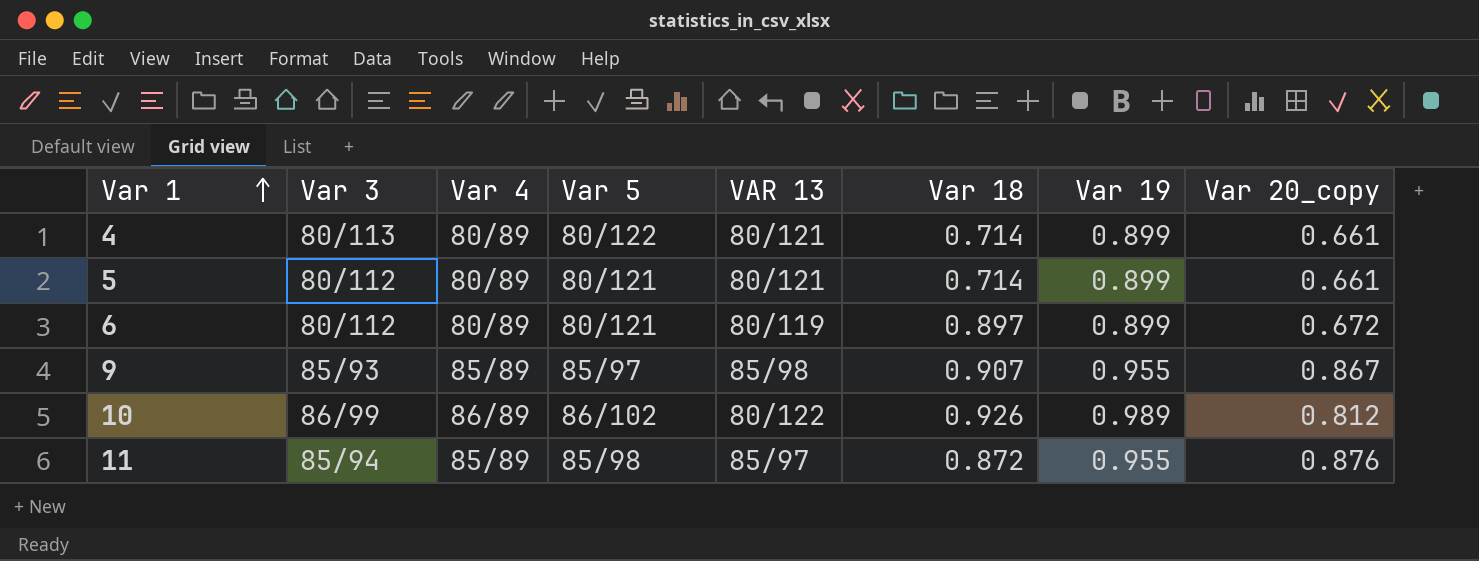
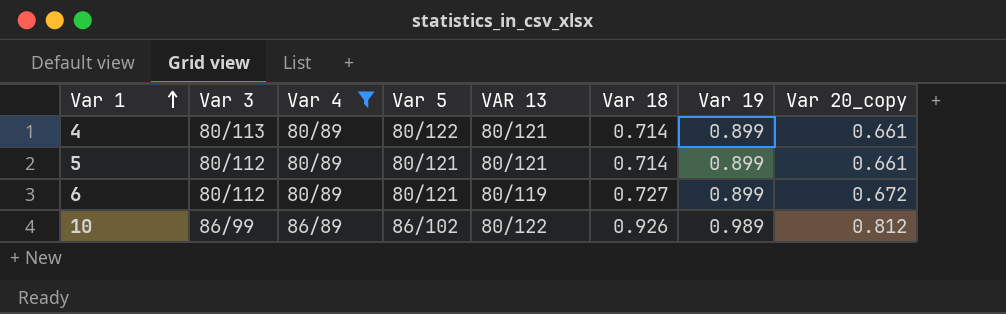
filter: none -> Var 4 != 85/89
6 | Var 18: 0.897 -> 0.727

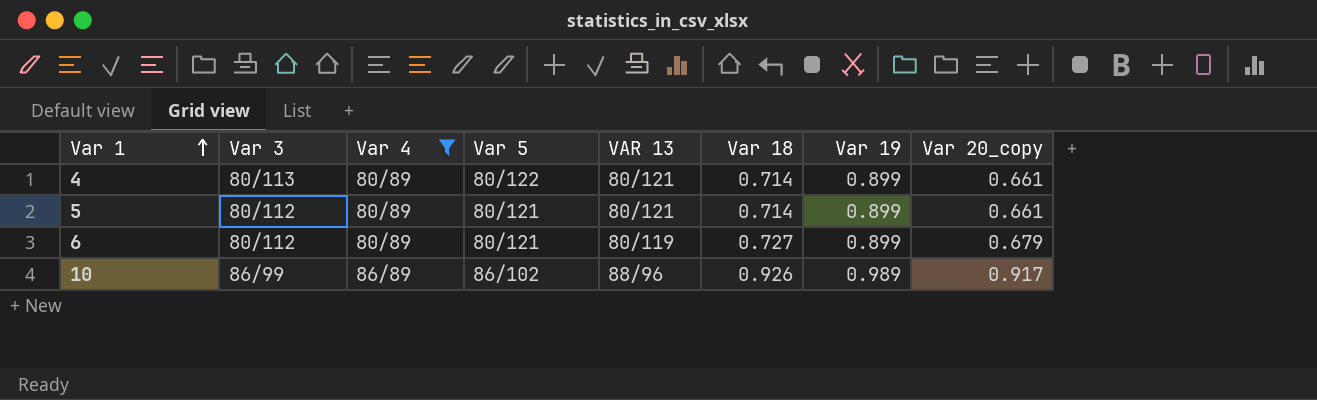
6 | Var 20_copy: 0.672 -> 0.679
10 | VAR 13: 80/122 -> 88/96
10 | Var 20_copy: 0.812 -> 0.917

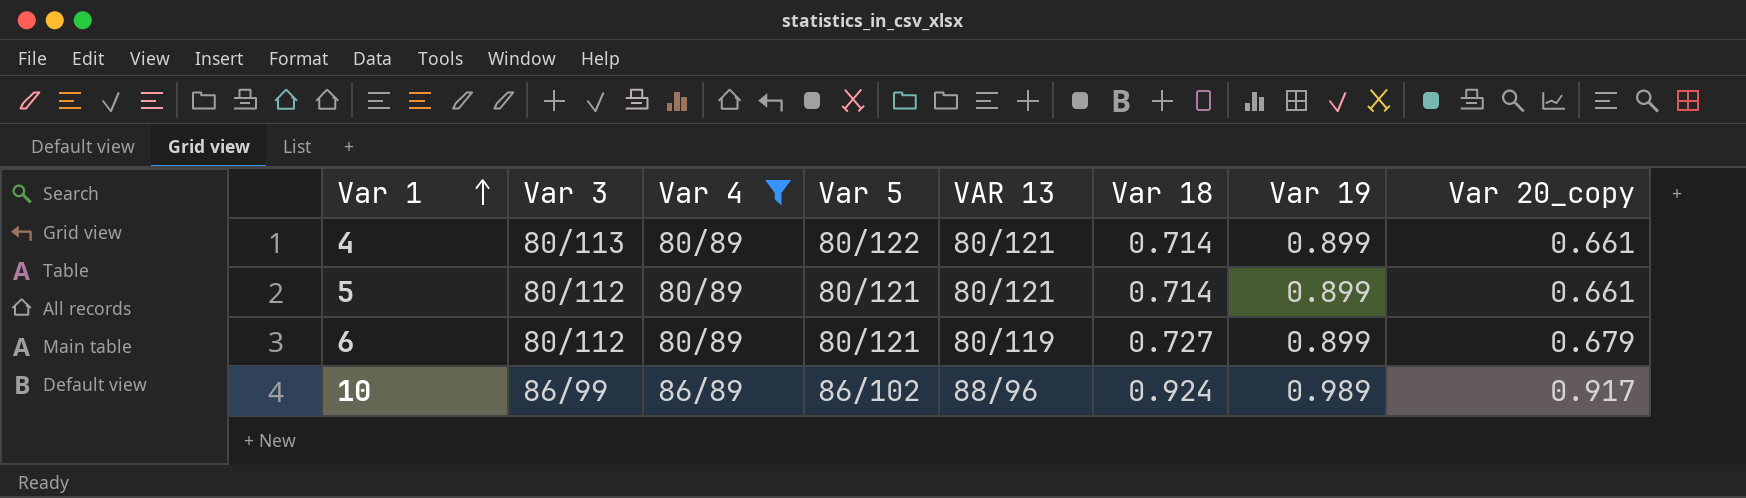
10 | Var 18: 0.926 -> 0.924

